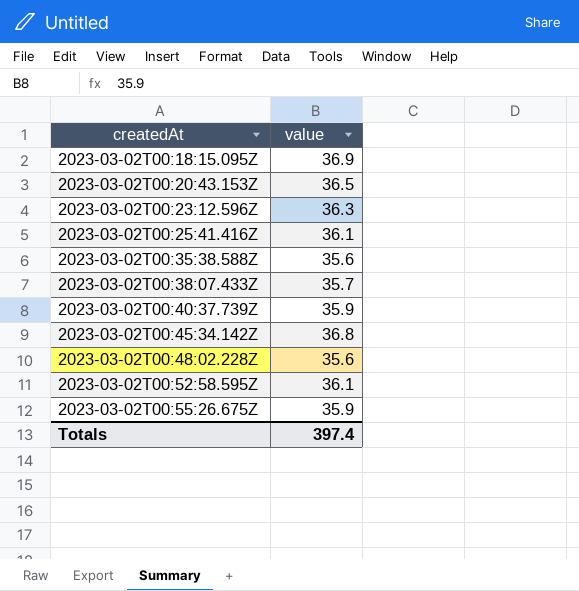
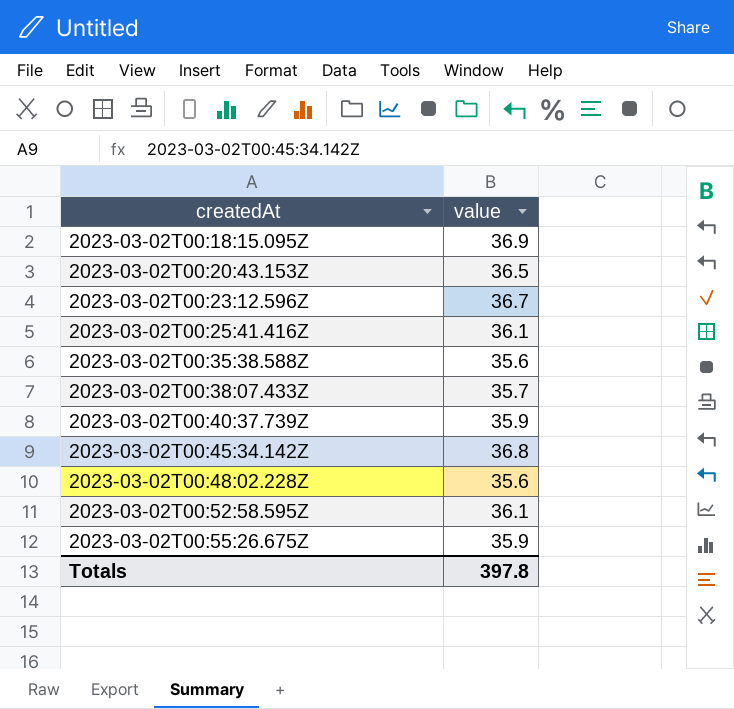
2023-03-02T00:23:12.596Z | value: 36.3 -> 36.7
Totals | value: 397.4 -> 397.8

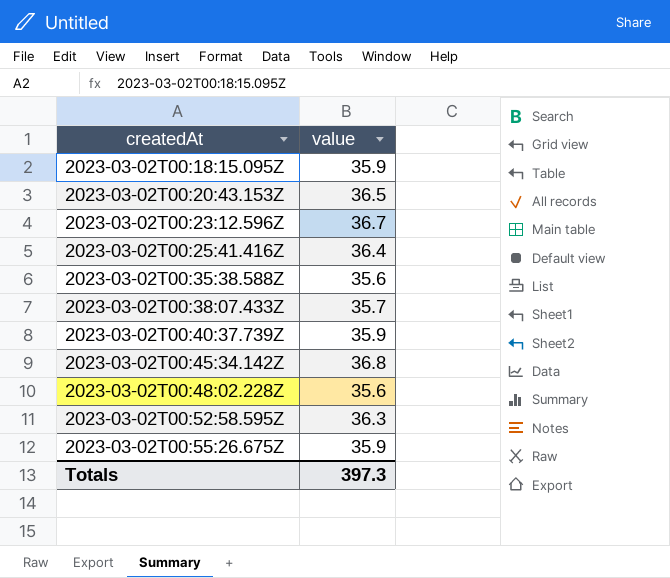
2023-03-02T00:18:15.095Z | value: 36.9 -> 35.9
2023-03-02T00:25:41.416Z | value: 36.1 -> 36.4
2023-03-02T00:52:58.595Z | value: 36.1 -> 36.3
Totals | value: 397.8 -> 397.3

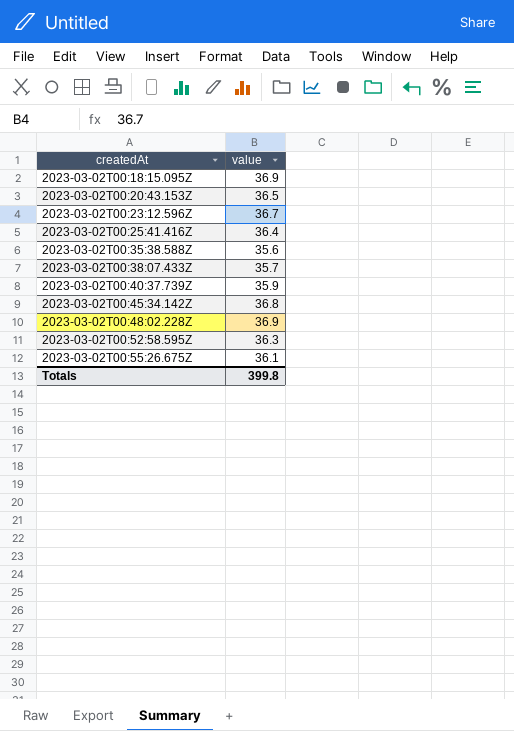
2023-03-02T00:18:15.095Z | value: 35.9 -> 36.9
2023-03-02T00:48:02.228Z | value: 35.6 -> 36.9
2023-03-02T00:55:26.675Z | value: 35.9 -> 36.1
Totals | value: 397.3 -> 399.8

